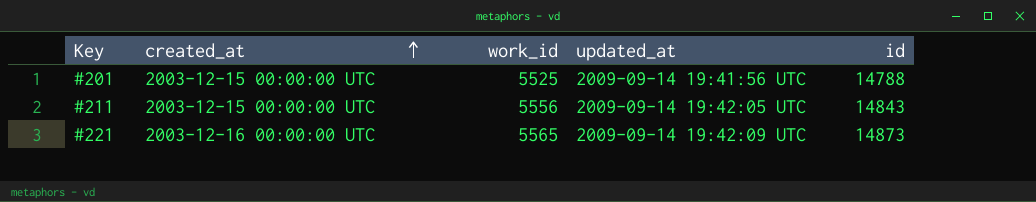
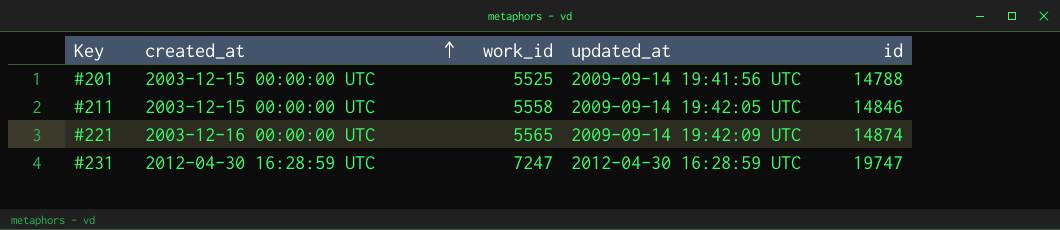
#211 | work_id: 5556 -> 5558
#211 | id: 14843 -> 14846
#221 | id: 14873 -> 14874
row #231: none -> 2012-04-30 16:28:59 UTC | 7247 | 2012-04-30 16:28:59 UTC | 19747

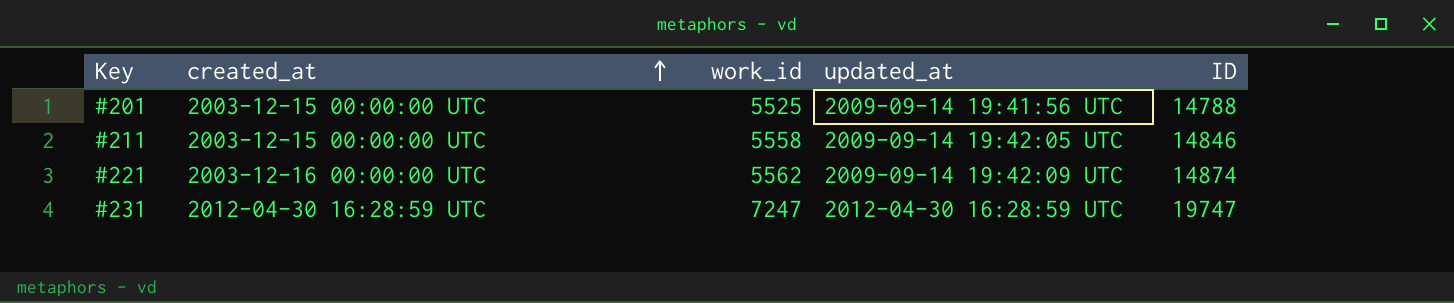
column name: id -> ID
#221 | work_id: 5565 -> 5562

